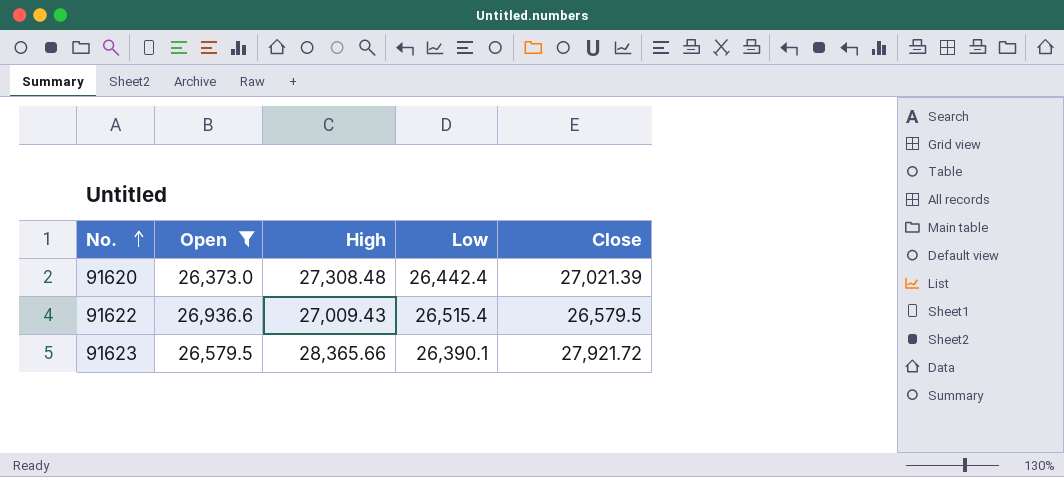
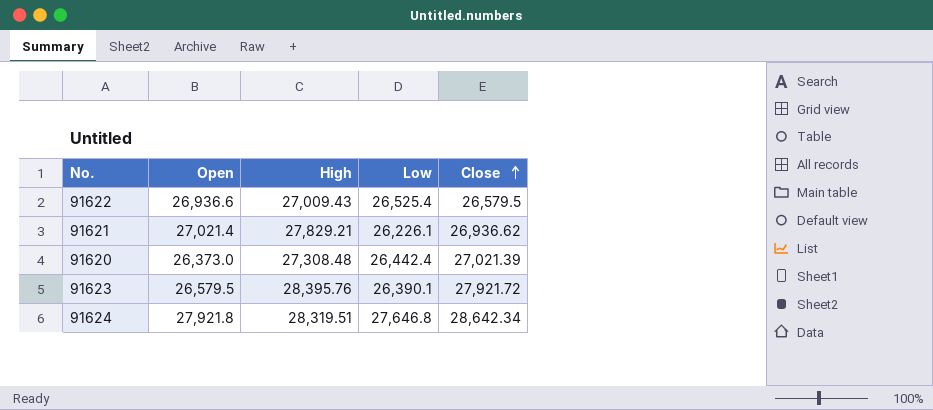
filter: Open <= 26,936.6 -> none
row order: No. ascending -> Close ascending
91622 | Low: 26,515.4 -> 26,525.4
91623 | High: 28,365.66 -> 28,395.76

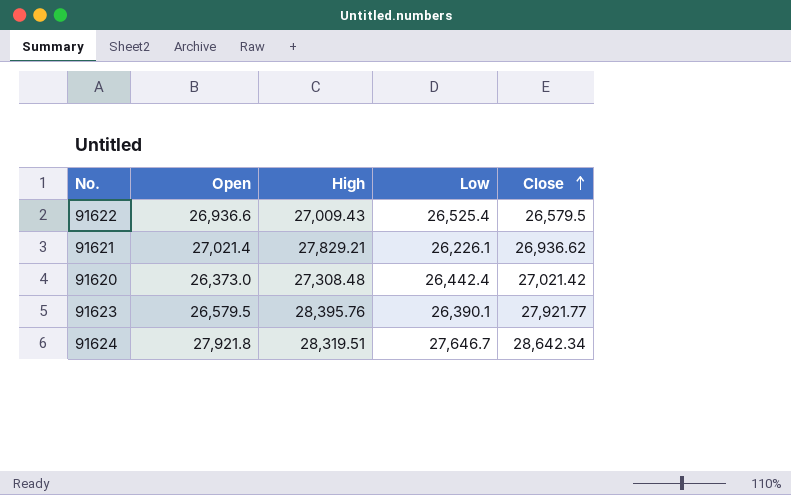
91620 | Close: 27,021.39 -> 27,021.42
91623 | Close: 27,921.72 -> 27,921.77
91624 | Low: 27,646.8 -> 27,646.7

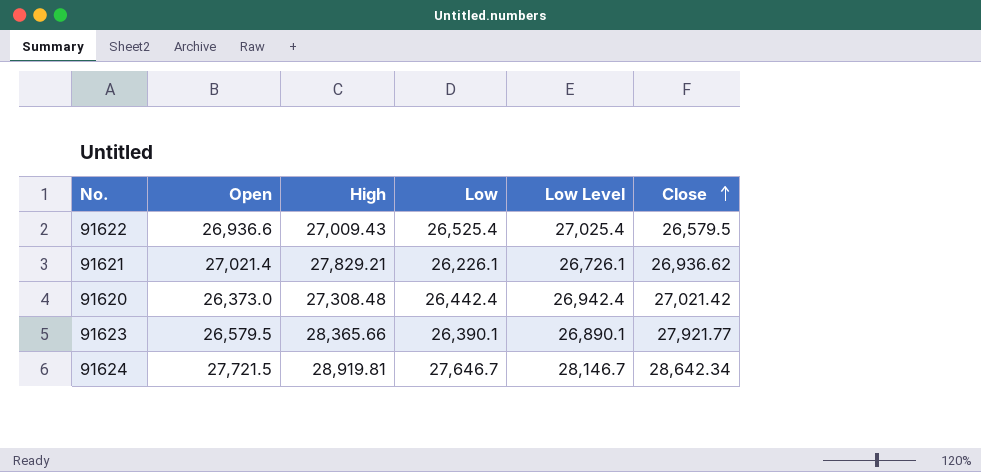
column Low Level | formula: none -> [Low] + 500
91623 | High: 28,395.76 -> 28,365.66
91624 | Open: 27,921.8 -> 27,721.5
91624 | High: 28,319.51 -> 28,919.81

